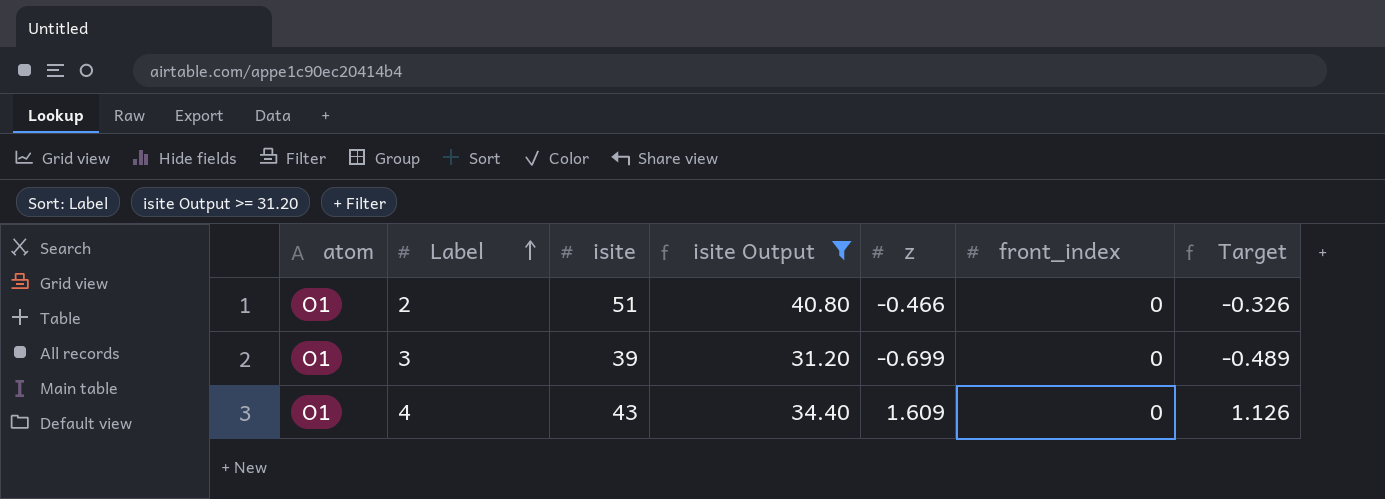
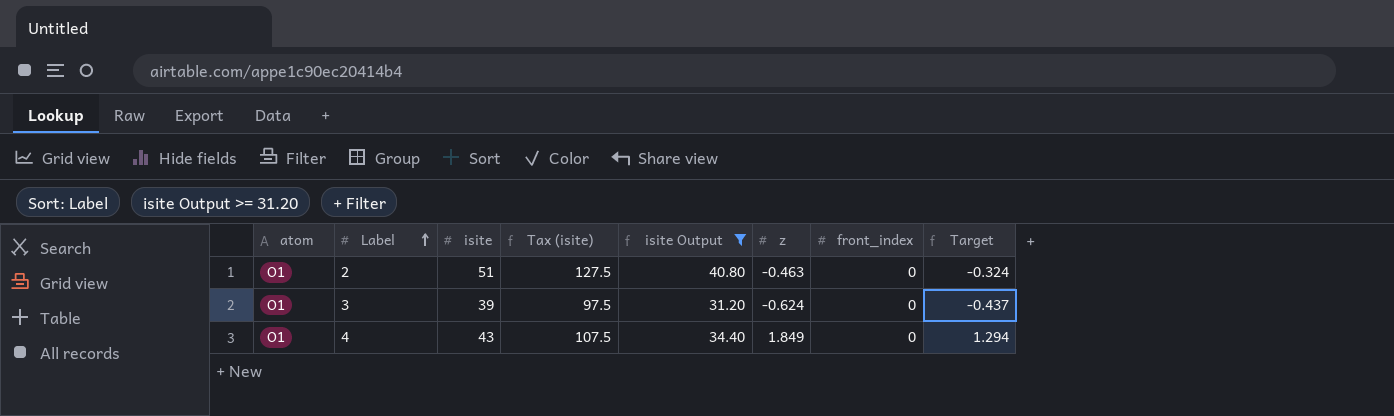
column Tax (isite) | formula: none -> [isite] * 2.5
2 | z: -0.466 -> -0.463
2 | Target: -0.326 -> -0.324
3 | z: -0.699 -> -0.624
3 | Target: -0.489 -> -0.437
4 | z: 1.609 -> 1.849
4 | Target: 1.126 -> 1.294

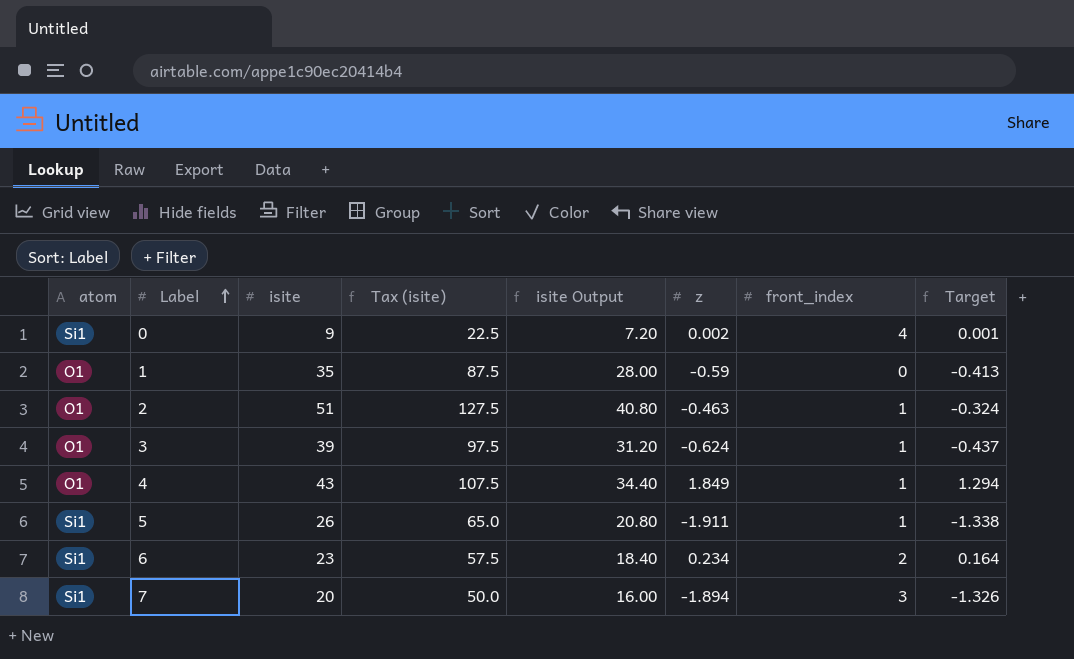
filter: isite Output >= 31.20 -> none
2 | front_index: 0 -> 1
3 | front_index: 0 -> 1
4 | front_index: 0 -> 1

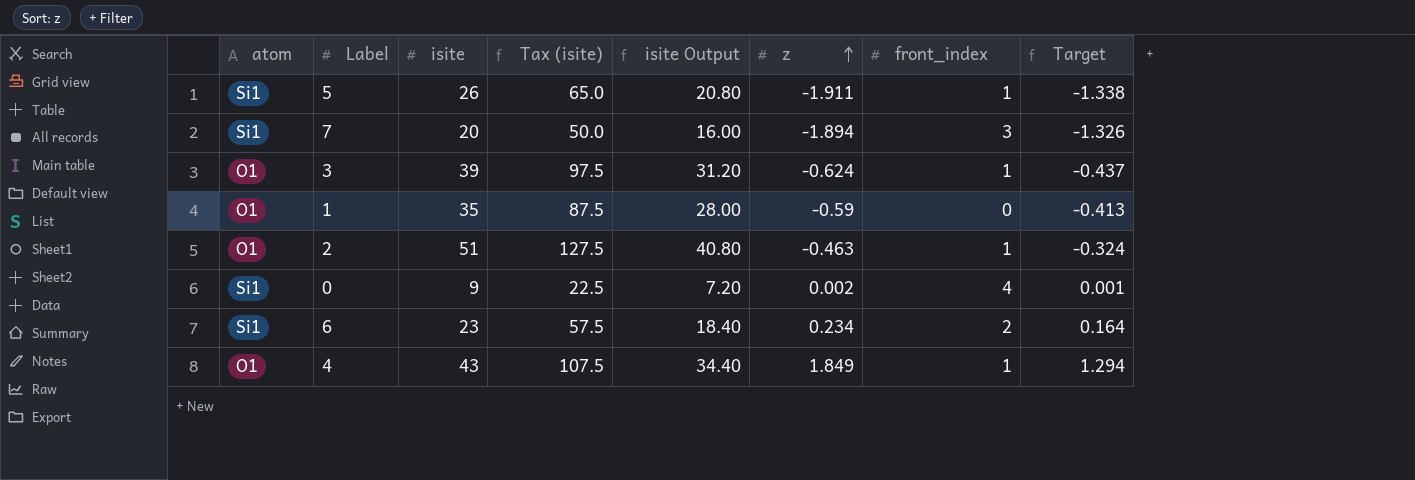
row order: Label ascending -> z ascending

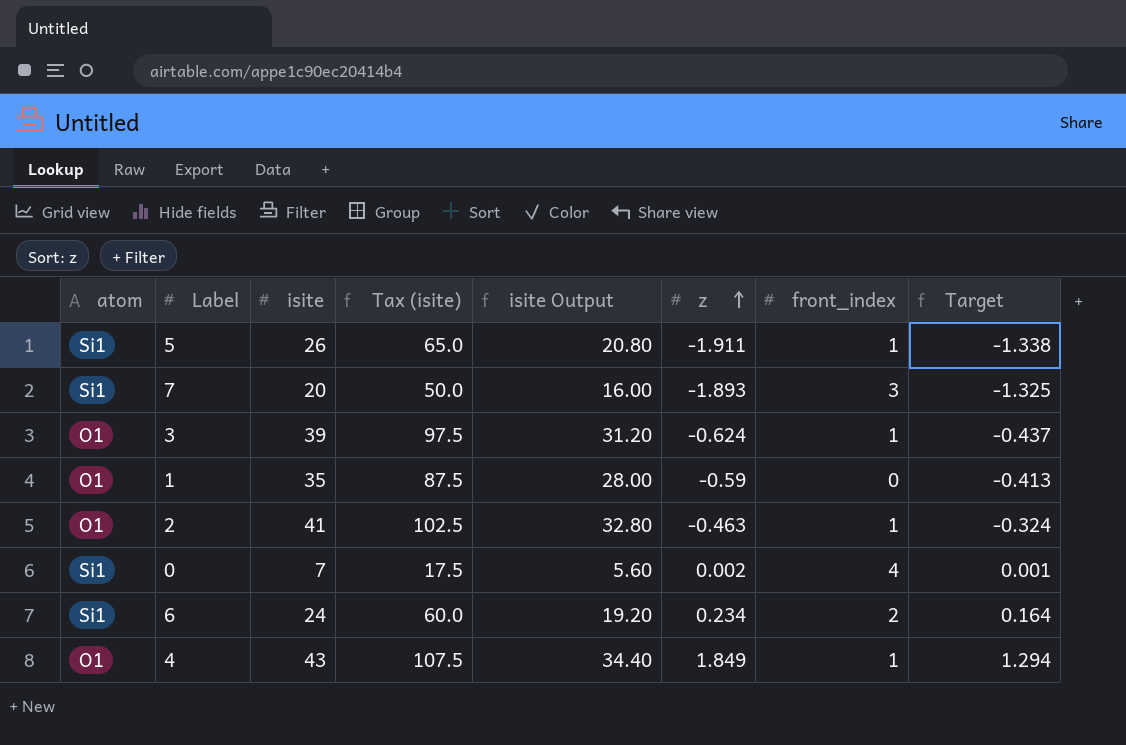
7 | z: -1.894 -> -1.893
7 | Target: -1.326 -> -1.325
2 | isite: 51 -> 41
2 | Tax (isite): 127.5 -> 102.5
2 | isite Output: 40.80 -> 32.80
0 | isite: 9 -> 7
0 | Tax (isite): 22.5 -> 17.5
0 | isite Output: 7.20 -> 5.60
6 | isite: 23 -> 24
6 | Tax (isite): 57.5 -> 60.0
6 | isite Output: 18.40 -> 19.20

